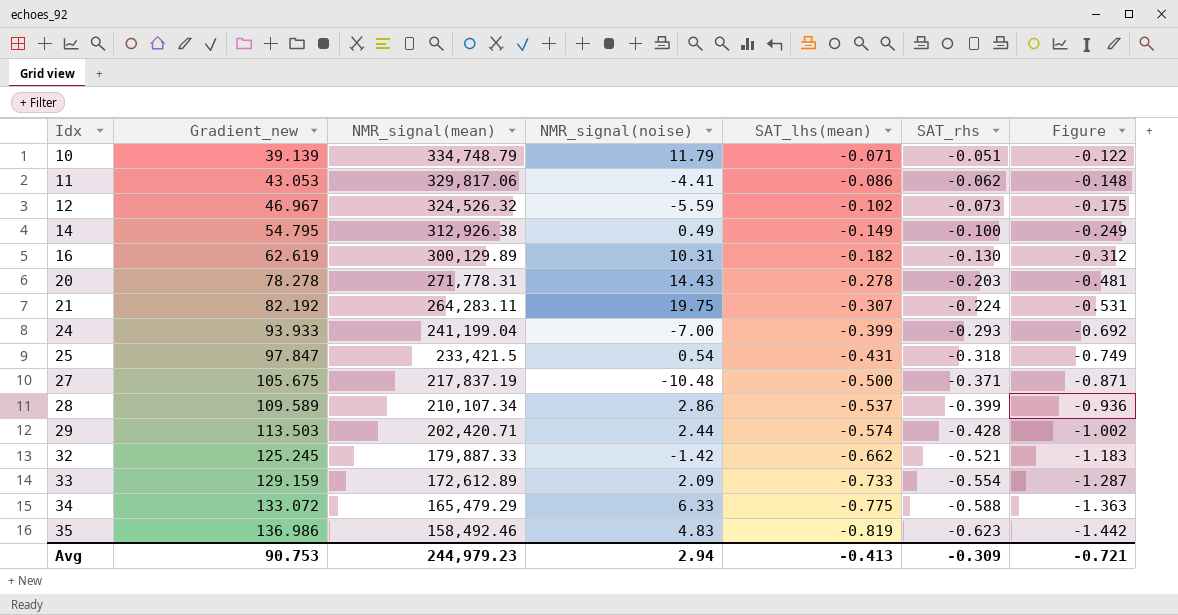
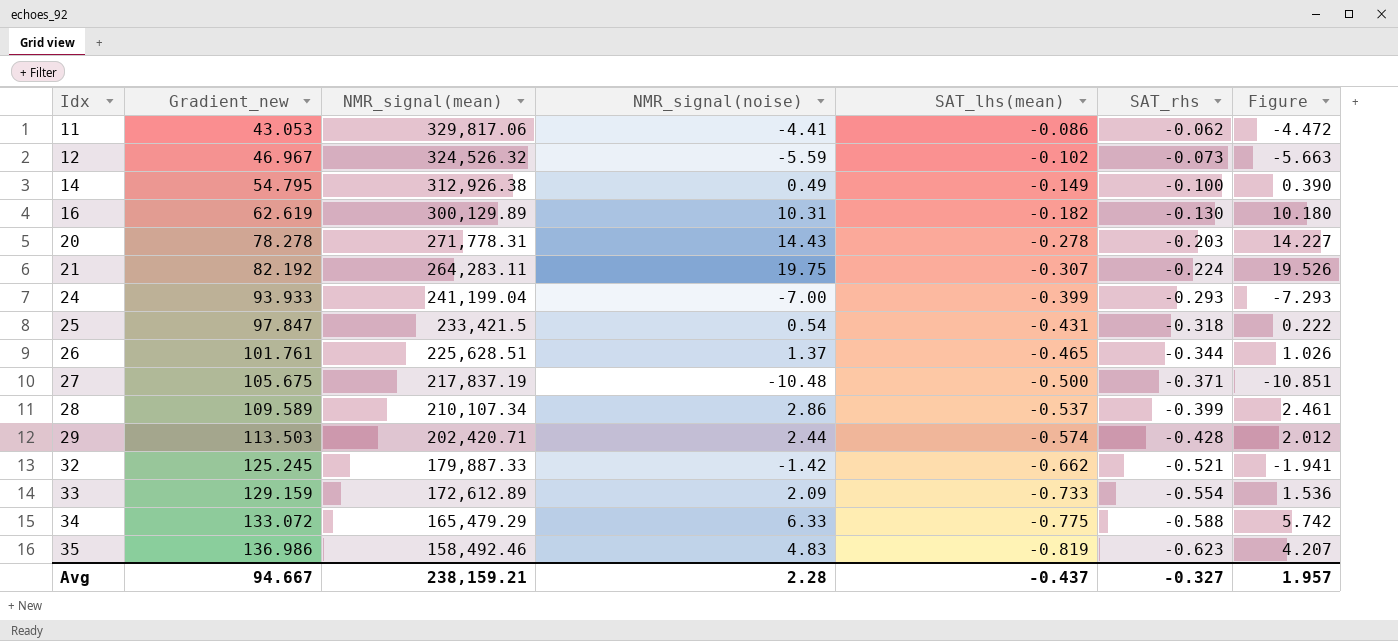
column Figure | formula: [SAT_lhs(mean)] + [SAT_rhs] -> [NMR_signal(noise)] + [SAT_rhs]
row 10: 39.139 | 334,748.79 | 11.79 | -0.071 | -0.051 | -0.122 -> none
row 26: none -> 101.761 | 225,628.51 | 1.37 | -0.465 | -0.344 | 1.026
Avg | Gradient_new: 90.753 -> 94.667
Avg | NMR_signal(mean): 244,979.23 -> 238,159.21
Avg | NMR_signal(noise): 2.94 -> 2.28
Avg | SAT_lhs(mean): -0.413 -> -0.437
Avg | SAT_rhs: -0.309 -> -0.327
Avg | Figure: -0.721 -> 1.957

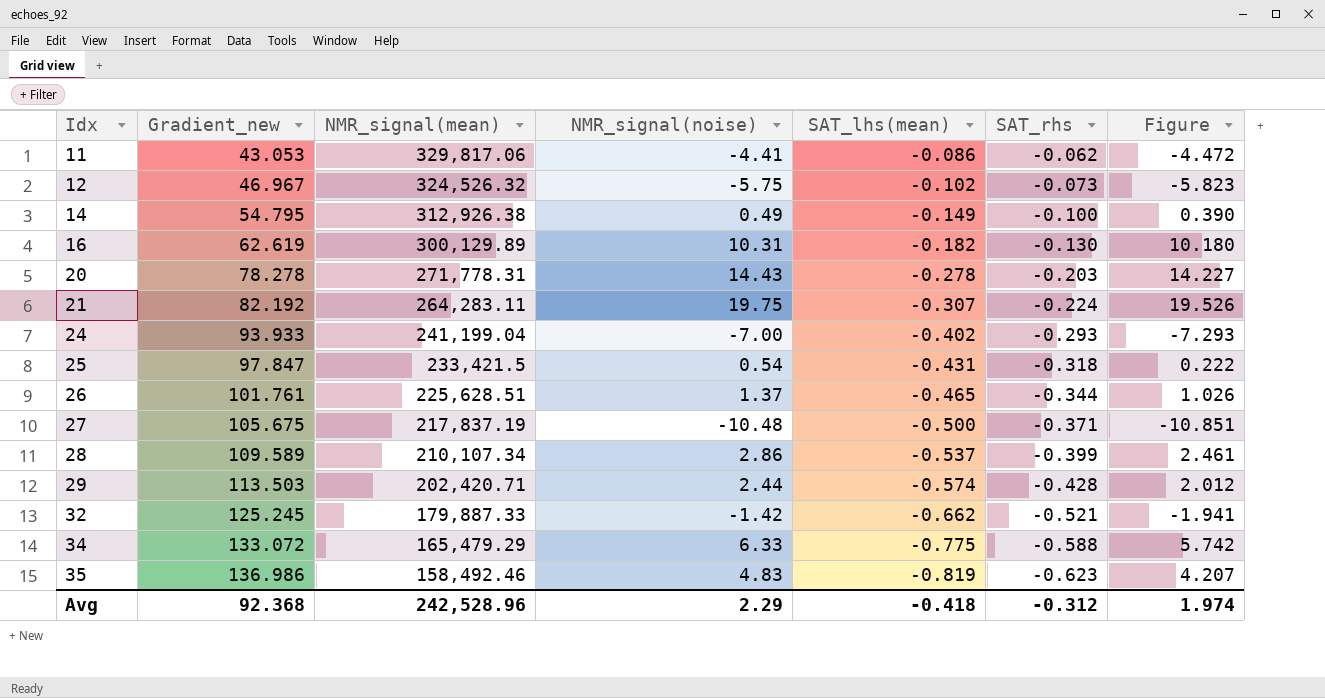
row 33: 129.159 | 172,612.89 | 2.09 | -0.733 | -0.554 | 1.536 -> none
12 | NMR_signal(noise): -5.59 -> -5.75
12 | Figure: -5.663 -> -5.823
24 | SAT_lhs(mean): -0.399 -> -0.402
Avg | Gradient_new: 94.667 -> 92.368
Avg | NMR_signal(mean): 238,159.21 -> 242,528.96
Avg | NMR_signal(noise): 2.28 -> 2.29
Avg | SAT_lhs(mean): -0.437 -> -0.418
Avg | SAT_rhs: -0.327 -> -0.312
Avg | Figure: 1.957 -> 1.974

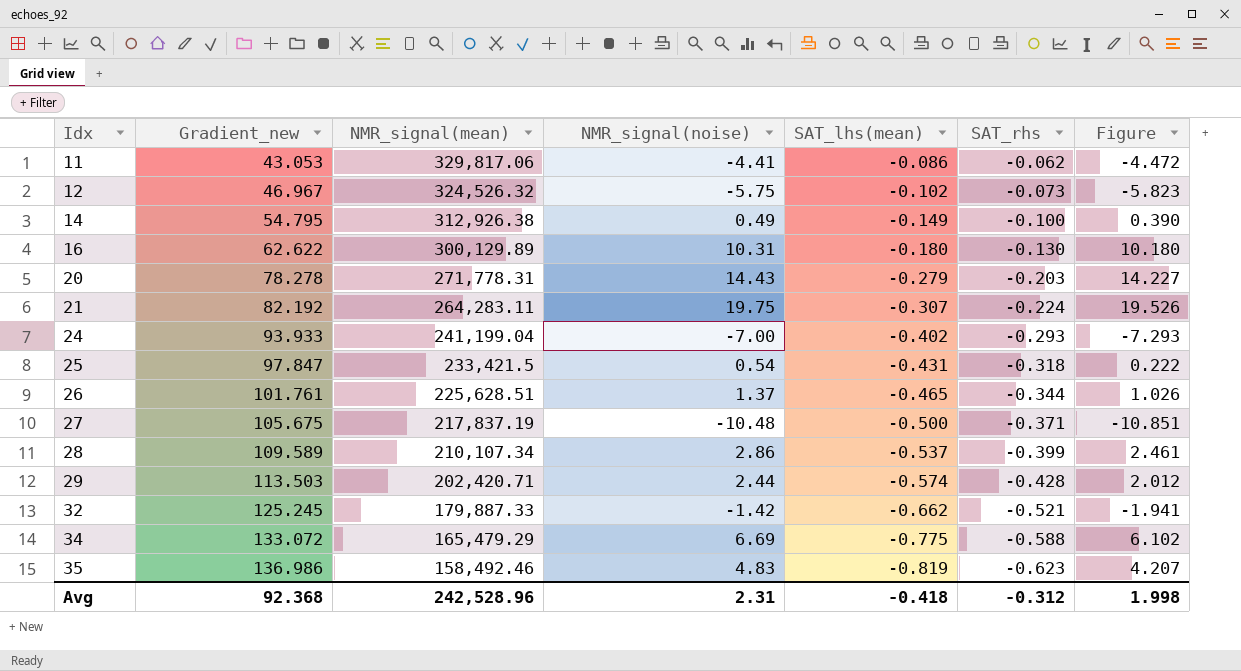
16 | Gradient_new: 62.619 -> 62.622
16 | SAT_lhs(mean): -0.182 -> -0.180
20 | SAT_lhs(mean): -0.278 -> -0.279
34 | NMR_signal(noise): 6.33 -> 6.69
34 | Figure: 5.742 -> 6.102
Avg | NMR_signal(noise): 2.29 -> 2.31
Avg | Figure: 1.974 -> 1.998

